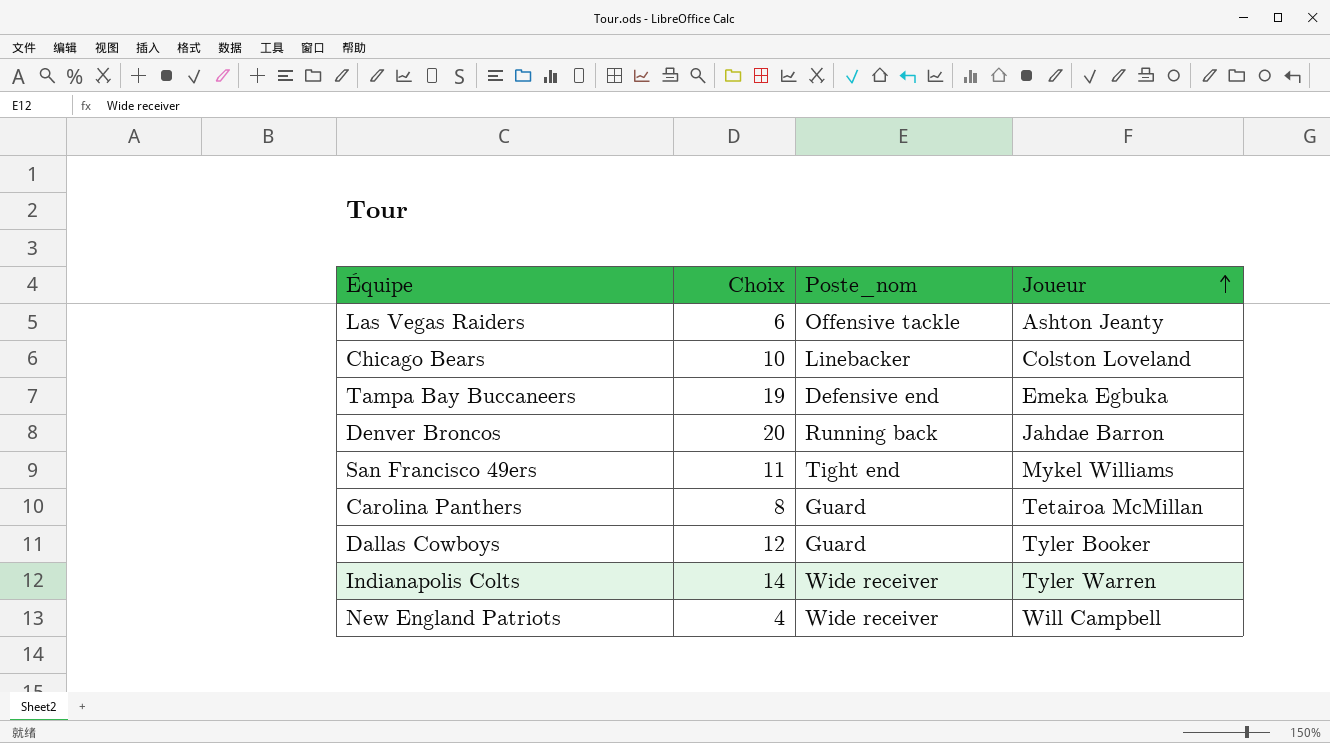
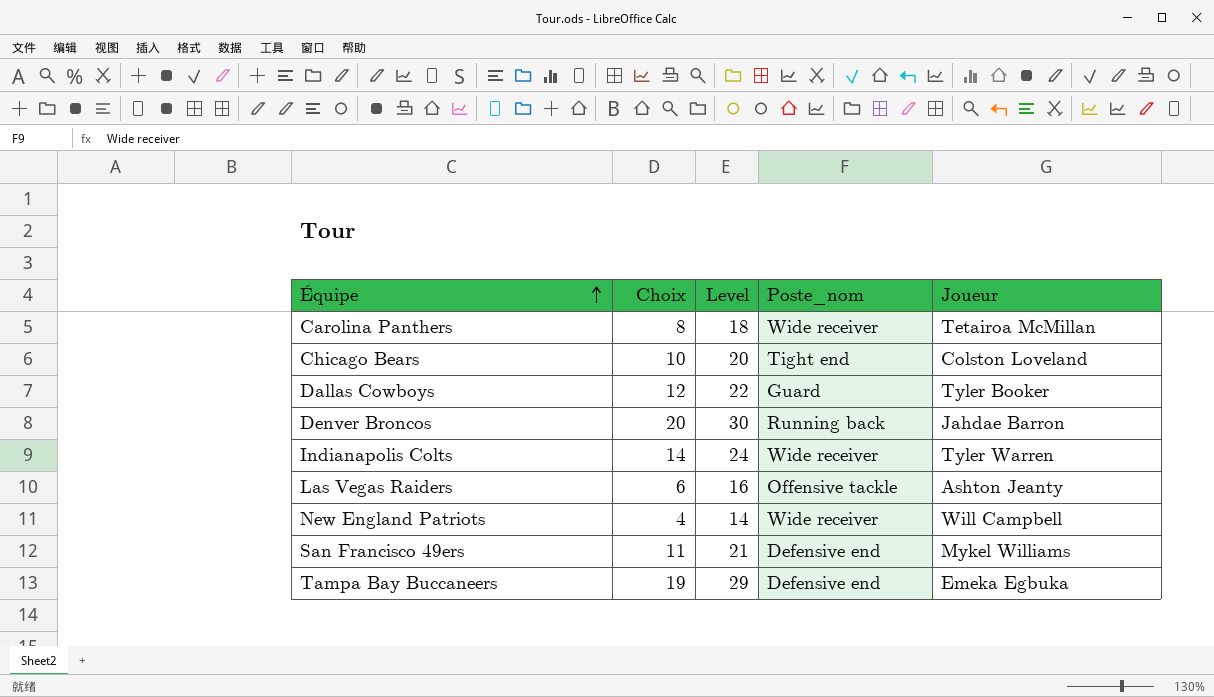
row order: Joueur ascending -> Équipe ascending
column Level | formula: none -> [Choix] + 10
Carolina Panthers | Poste_nom: Guard -> Wide receiver
Chicago Bears | Poste_nom: Linebacker -> Tight end
San Francisco 49ers | Poste_nom: Tight end -> Defensive end

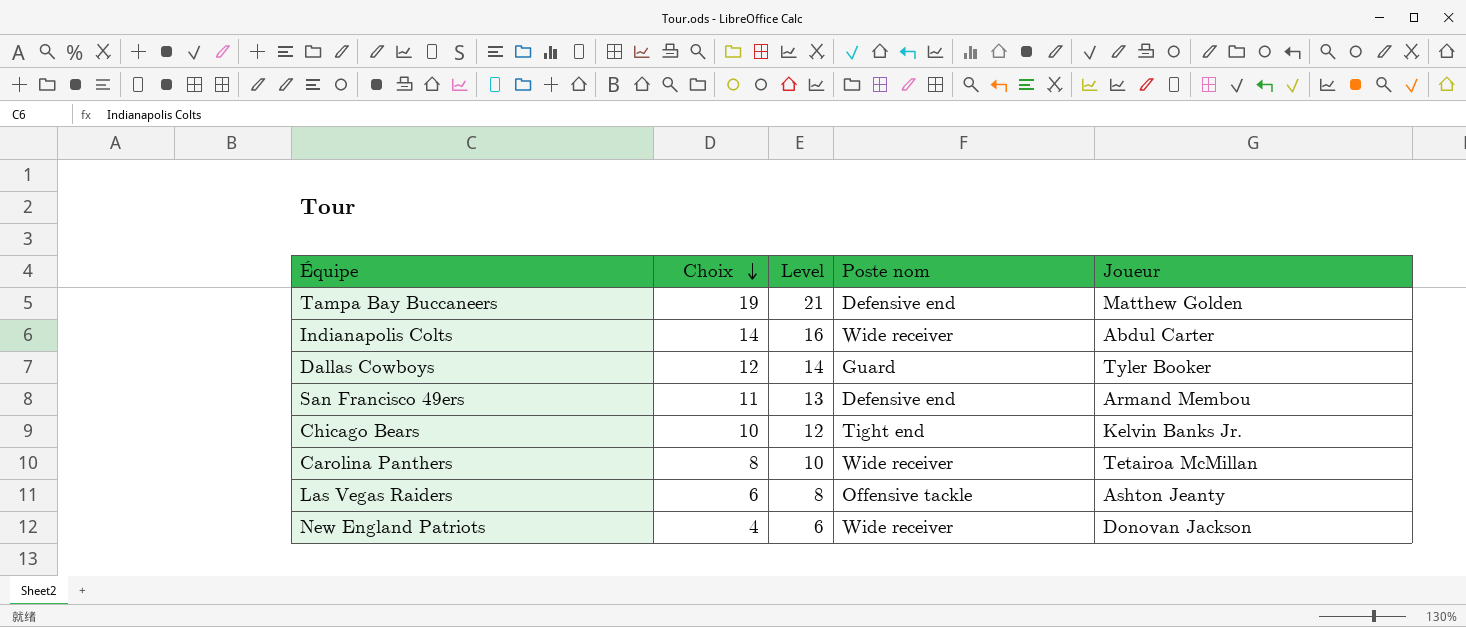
row order: Équipe ascending -> Choix descending
column Level | formula: [Choix] + 10 -> [Choix] + 2
column name: Poste_nom -> Poste nom
row Denver Broncos: 20 | 30 | Running back | Jahdae Barron -> none
Tampa Bay Buccaneers | Joueur: Emeka Egbuka -> Matthew Golden
Indianapolis Colts | Joueur: Tyler Warren -> Abdul Carter
San Francisco 49ers | Joueur: Mykel Williams -> Armand Membou
Chicago Bears | Joueur: Colston Loveland -> Kelvin Banks Jr.
New England Patriots | Joueur: Will Campbell -> Donovan Jackson

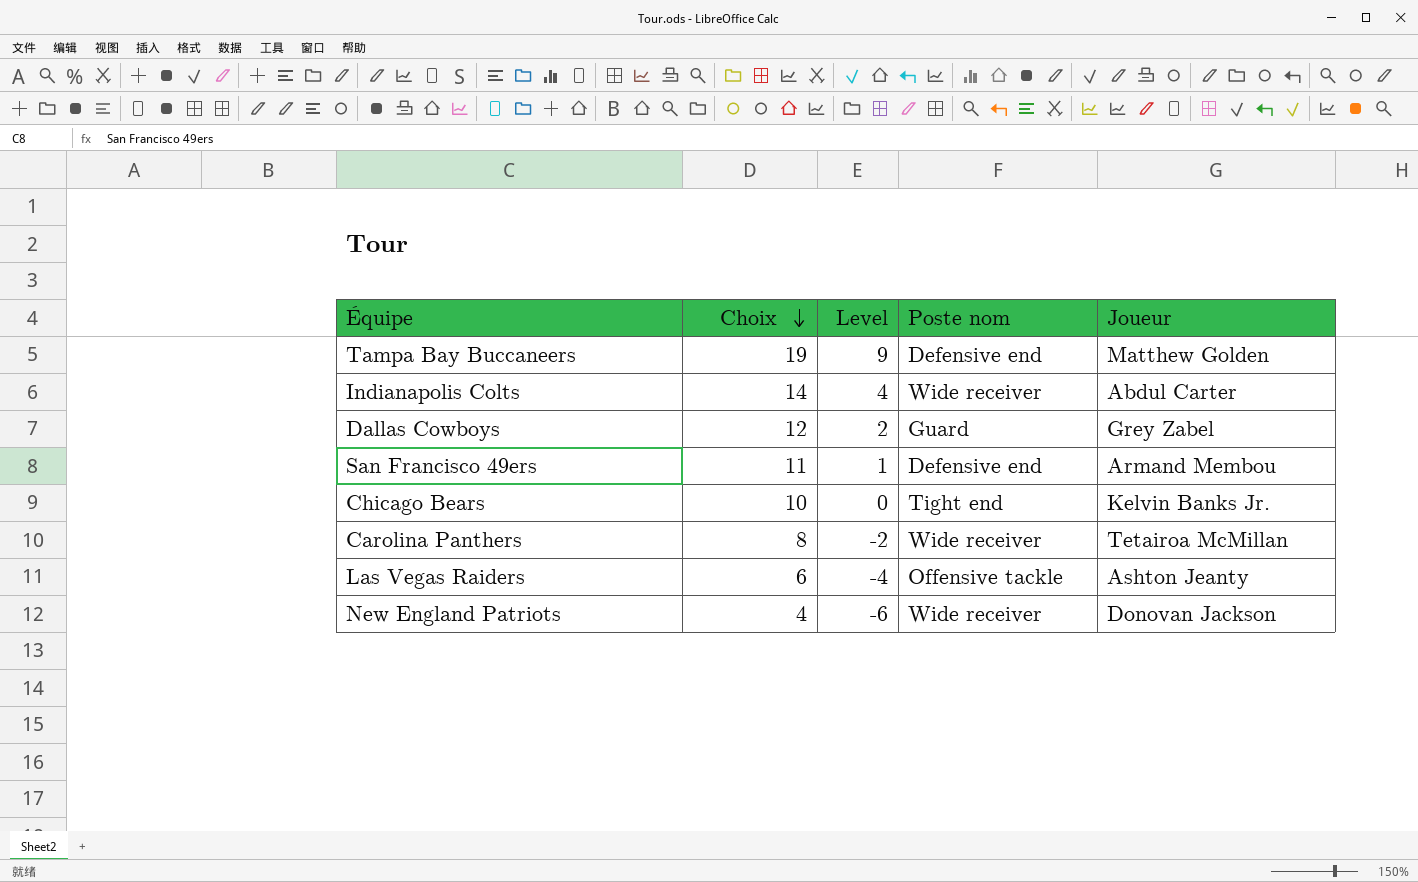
column Level | formula: [Choix] + 2 -> [Choix] - 10
Dallas Cowboys | Joueur: Tyler Booker -> Grey Zabel

